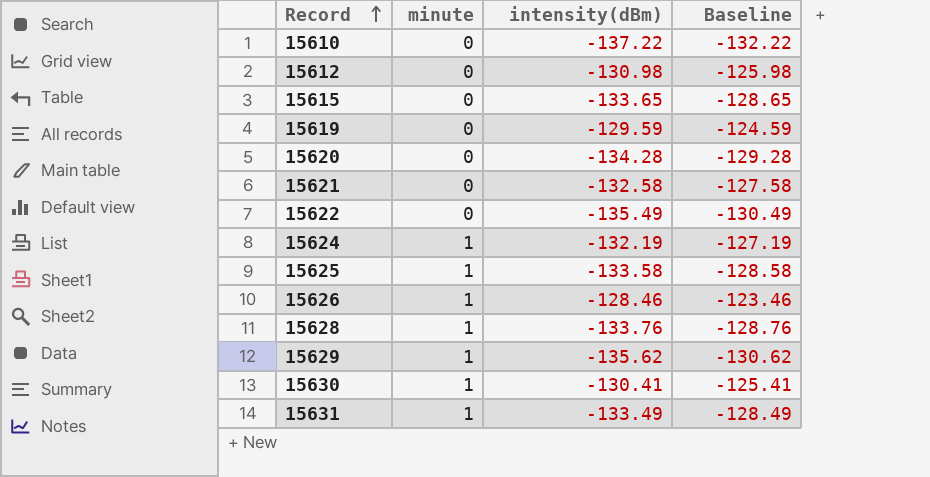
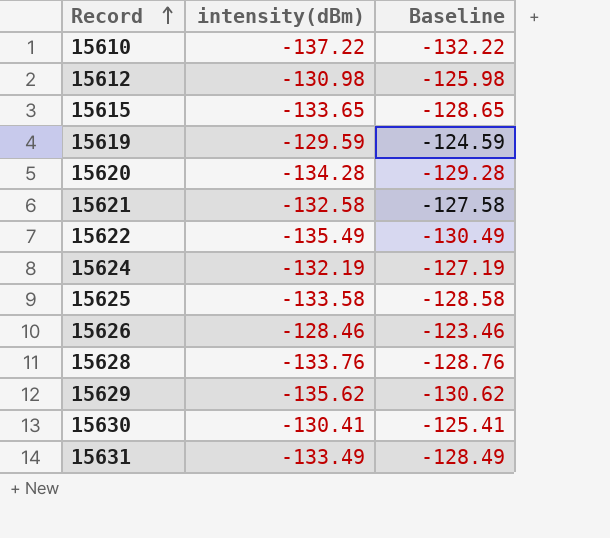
column minute | position: 2 -> none

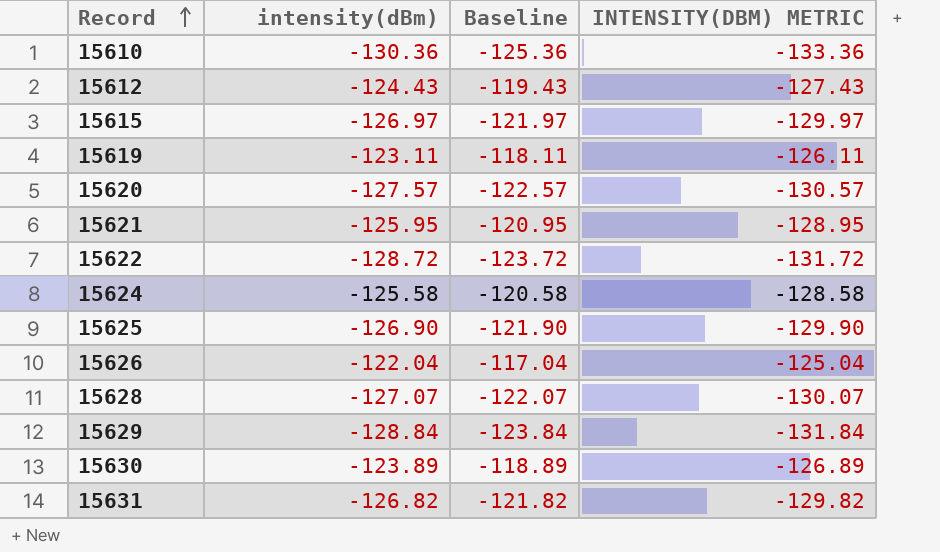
column INTENSITY(DBM) METRIC | formula: none -> [intensity(dBm)] - 3
15610 | intensity(dBm): -137.22 -> -130.36
15610 | Baseline: -132.22 -> -125.36
15612 | intensity(dBm): -130.98 -> -124.43
15612 | Baseline: -125.98 -> -119.43
15615 | intensity(dBm): -133.65 -> -126.97
15615 | Baseline: -128.65 -> -121.97
15619 | intensity(dBm): -129.59 -> -123.11
15619 | Baseline: -124.59 -> -118.11
15620 | intensity(dBm): -134.28 -> -127.57
15620 | Baseline: -129.28 -> -122.57
15621 | intensity(dBm): -132.58 -> -125.95
15621 | Baseline: -127.58 -> -120.95
15622 | intensity(dBm): -135.49 -> -128.72
15622 | Baseline: -130.49 -> -123.72
15624 | intensity(dBm): -132.19 -> -125.58
15624 | Baseline: -127.19 -> -120.58
15625 | intensity(dBm): -133.58 -> -126.90
15625 | Baseline: -128.58 -> -121.90
15626 | intensity(dBm): -128.46 -> -122.04
15626 | Baseline: -123.46 -> -117.04
15628 | intensity(dBm): -133.76 -> -127.07
15628 | Baseline: -128.76 -> -122.07
15629 | intensity(dBm): -135.62 -> -128.84
15629 | Baseline: -130.62 -> -123.84
15630 | intensity(dBm): -130.41 -> -123.89
15630 | Baseline: -125.41 -> -118.89
15631 | intensity(dBm): -133.49 -> -126.82
15631 | Baseline: -128.49 -> -121.82

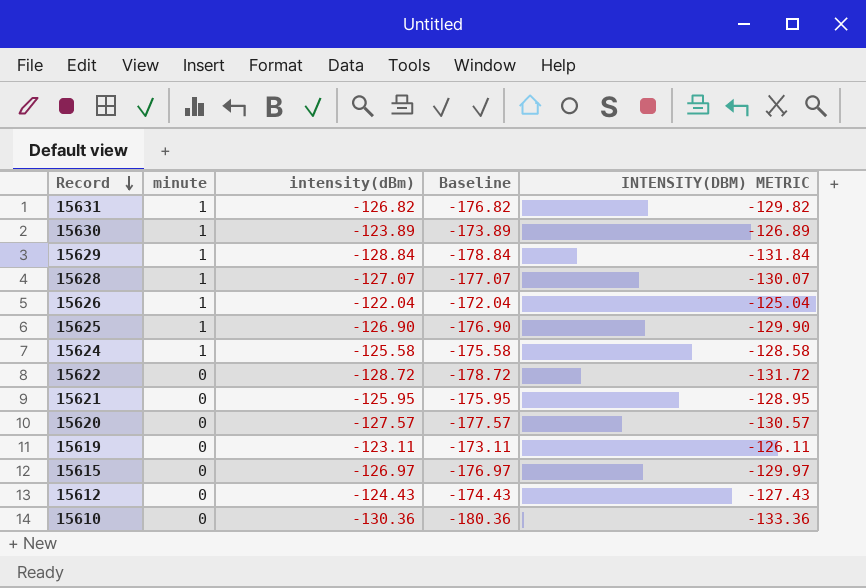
row order: Record ascending -> Record descending
column minute | position: none -> 2
column Baseline | formula: [intensity(dBm)] + 5 -> [intensity(dBm)] - 50

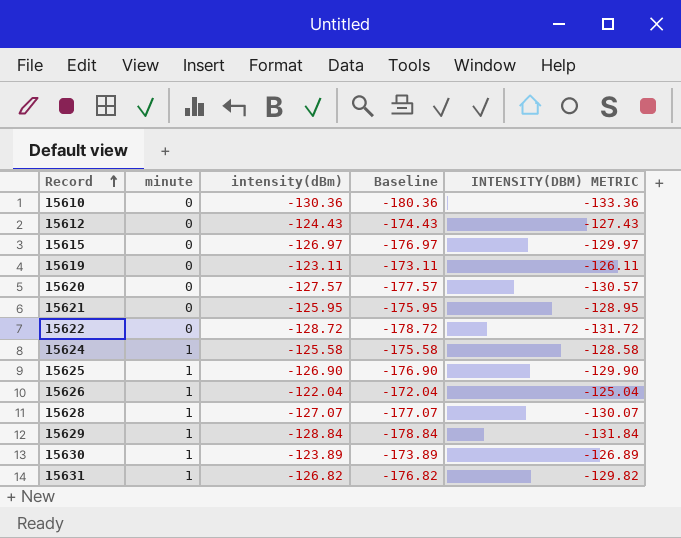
row order: Record descending -> Record ascending

